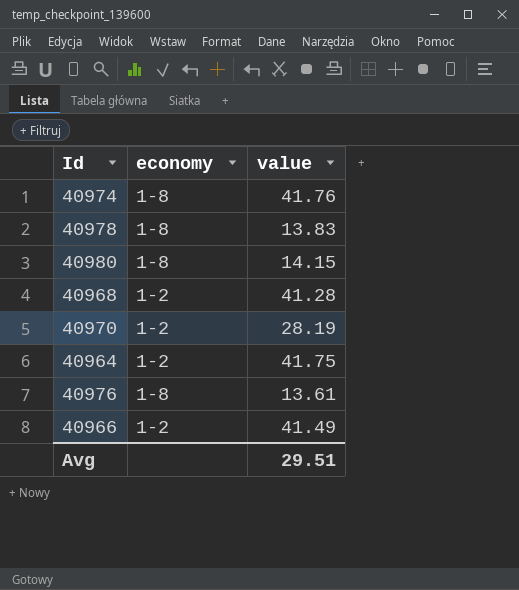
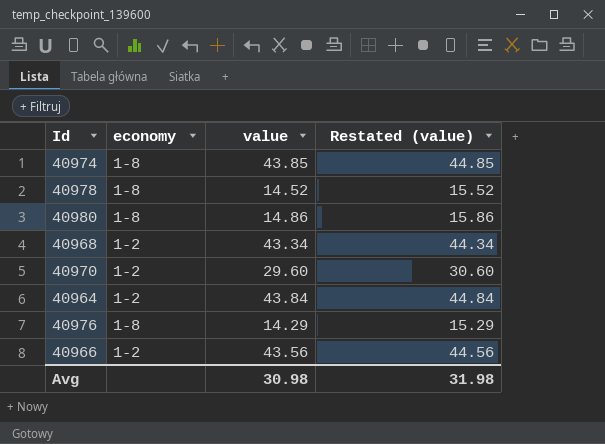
column Restated (value) | formula: none -> [value] + 1
40974 | value: 41.76 -> 43.85
40978 | value: 13.83 -> 14.52
40980 | value: 14.15 -> 14.86
40968 | value: 41.28 -> 43.34
40970 | value: 28.19 -> 29.60
40964 | value: 41.75 -> 43.84
40976 | value: 13.61 -> 14.29
40966 | value: 41.49 -> 43.56
Avg | value: 29.51 -> 30.98

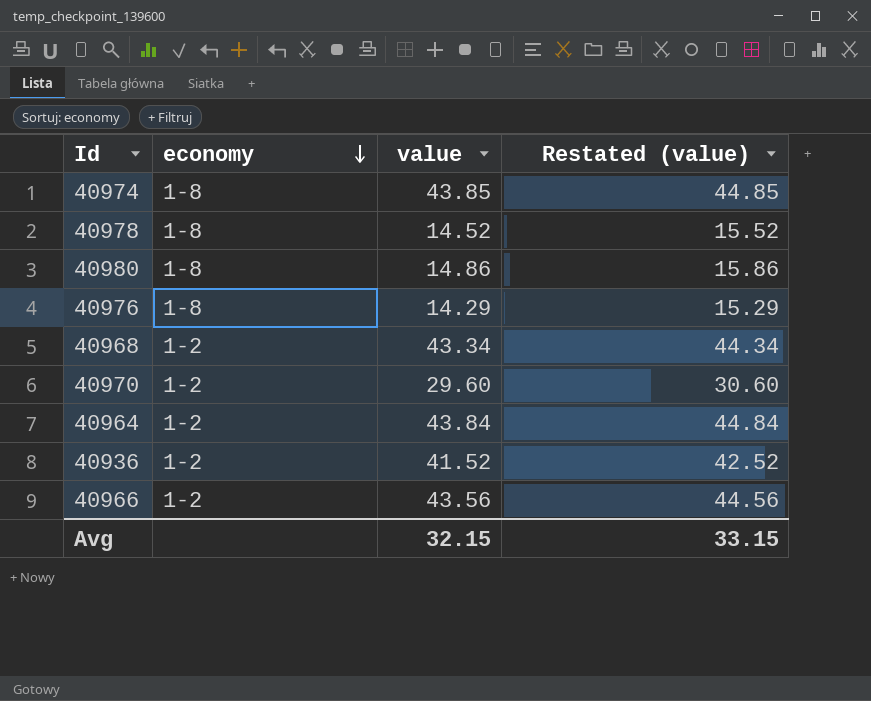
row order: none -> economy descending
row 40936: none -> 1-2 | 41.52 | 42.52
Avg | value: 30.98 -> 32.15
Avg | Restated (value): 31.98 -> 33.15

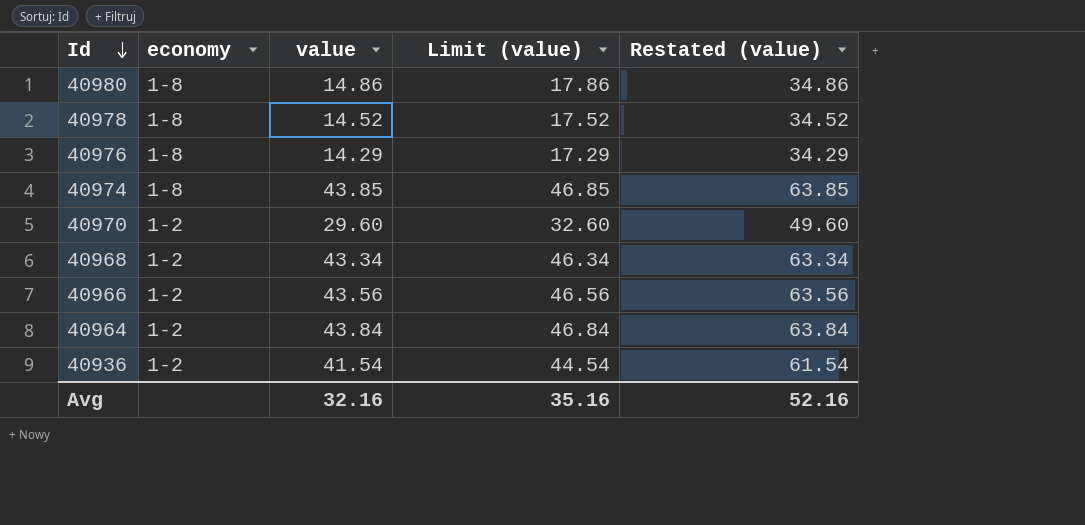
row order: economy descending -> Id descending
column Limit (value) | formula: none -> [value] + 3
column Restated (value) | formula: [value] + 1 -> [value] + 20
40936 | value: 41.52 -> 41.54
Avg | value: 32.15 -> 32.16
Avg | Restated (value): 33.15 -> 52.16

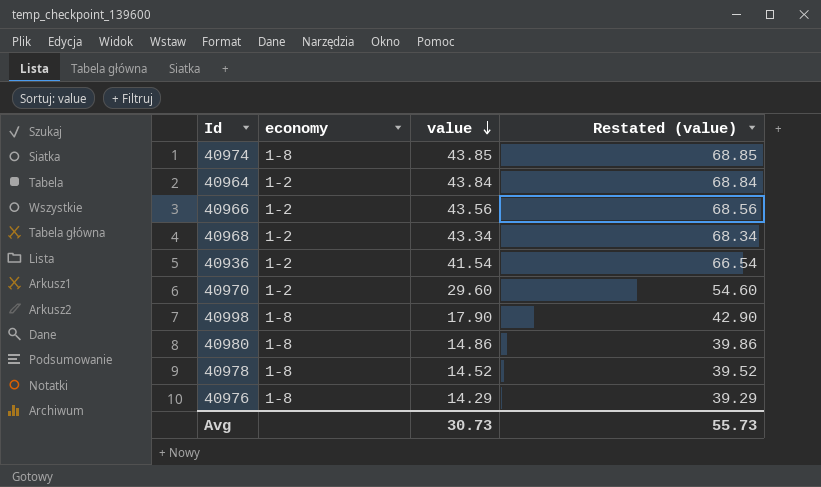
row order: Id descending -> value descending
column Limit (value) | formula: [value] + 3 -> none
column Restated (value) | formula: [value] + 20 -> [value] + 25
row 40998: none -> 1-8 | 17.90 | 42.90
Avg | value: 32.16 -> 30.73
Avg | Restated (value): 52.16 -> 55.73

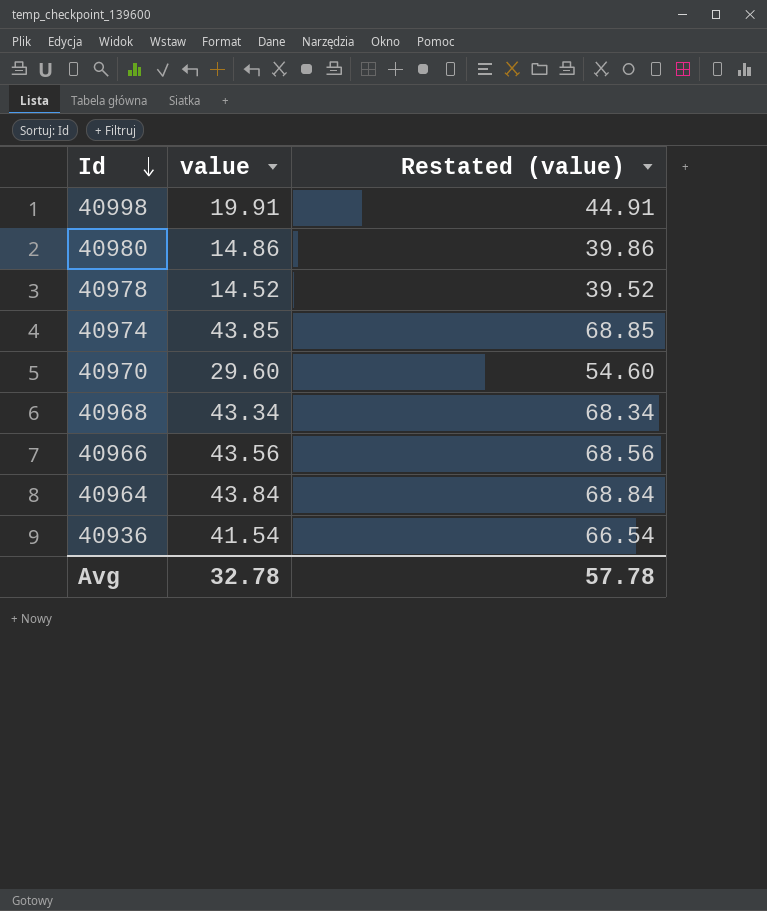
row order: value descending -> Id descending
column economy | position: 2 -> none
row 40976: 1-8 | 14.29 | 39.29 -> none
40998 | value: 17.90 -> 19.91
40998 | Restated (value): 42.90 -> 44.91
Avg | value: 30.73 -> 32.78
Avg | Restated (value): 55.73 -> 57.78

